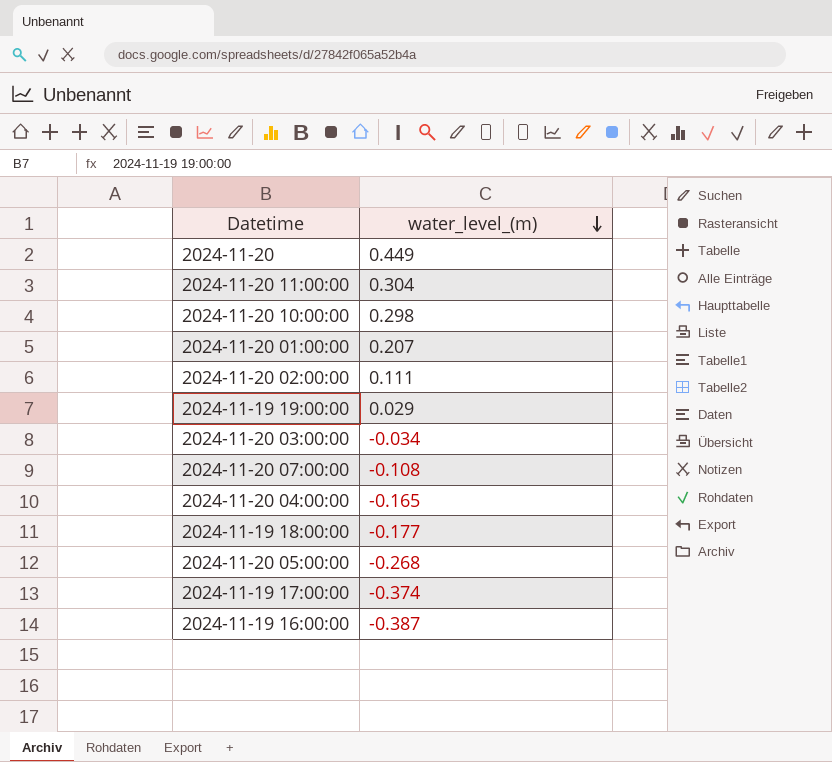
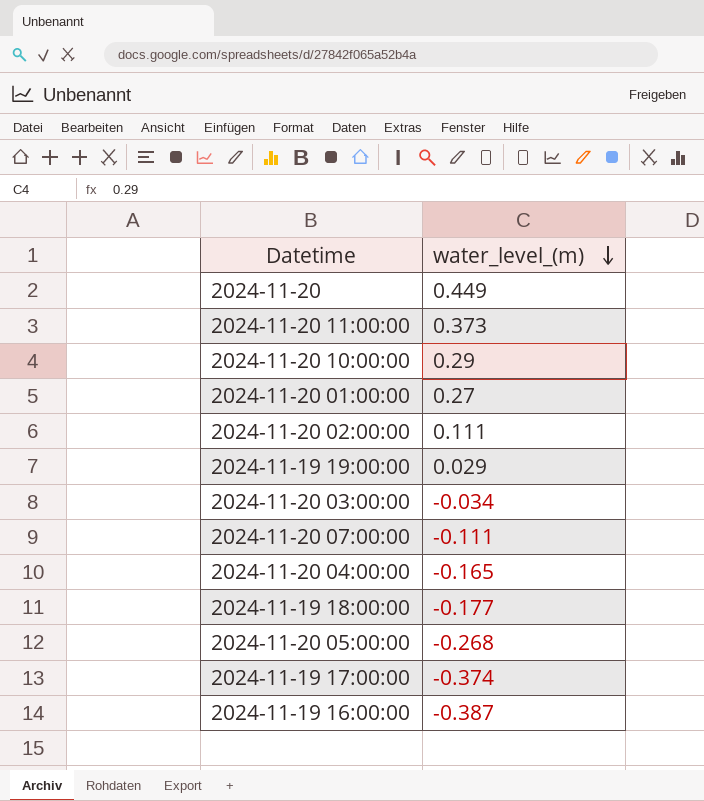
2024-11-20 11:00:00 | water_level_(m): 0.304 -> 0.373
2024-11-20 10:00:00 | water_level_(m): 0.298 -> 0.29
2024-11-20 01:00:00 | water_level_(m): 0.207 -> 0.27
2024-11-20 07:00:00 | water_level_(m): -0.108 -> -0.111

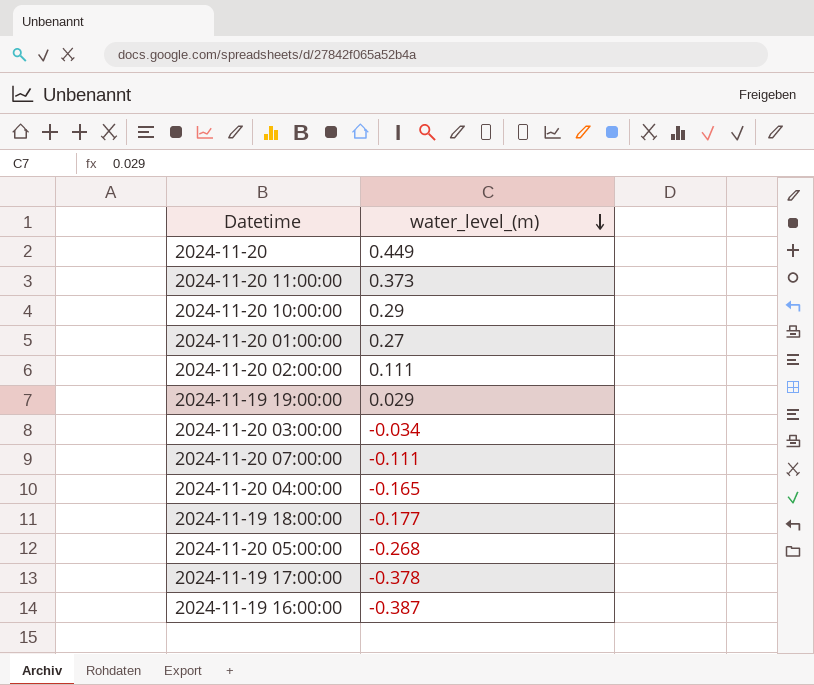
2024-11-19 17:00:00 | water_level_(m): -0.374 -> -0.378

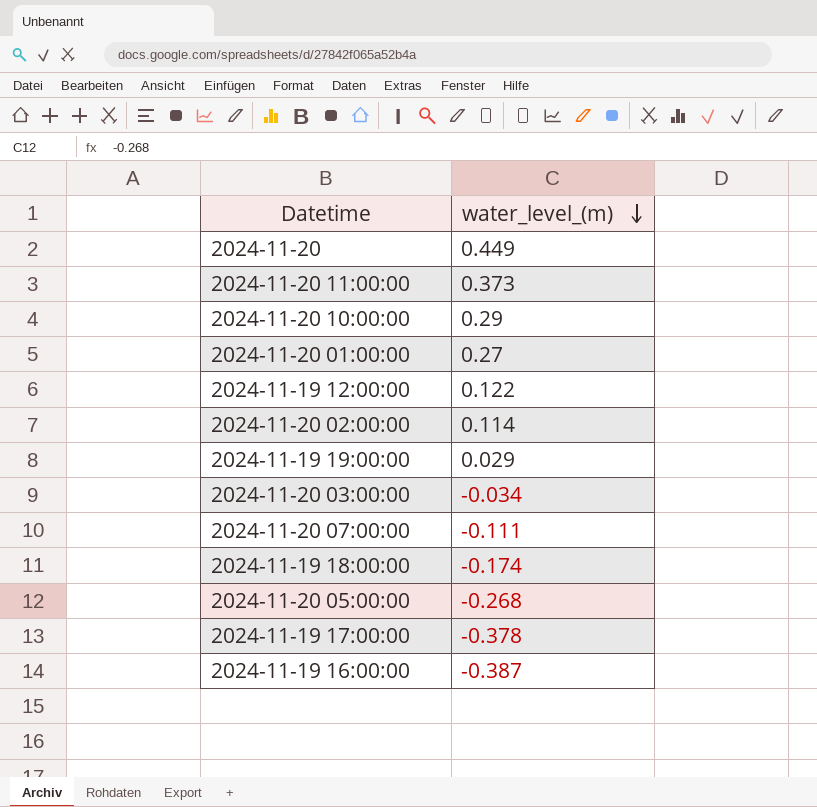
row 2024-11-20 04:00:00: -0.165 -> none
row 2024-11-19 12:00:00: none -> 0.122
2024-11-20 02:00:00 | water_level_(m): 0.111 -> 0.114
2024-11-19 18:00:00 | water_level_(m): -0.177 -> -0.174

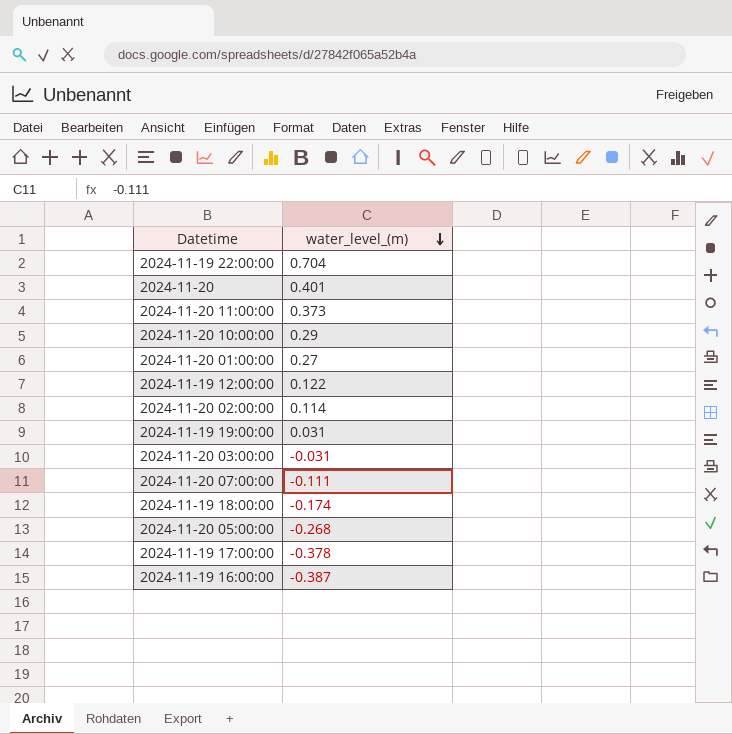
row 2024-11-19 22:00:00: none -> 0.704
2024-11-20 | water_level_(m): 0.449 -> 0.401
2024-11-19 19:00:00 | water_level_(m): 0.029 -> 0.031
2024-11-20 03:00:00 | water_level_(m): -0.034 -> -0.031

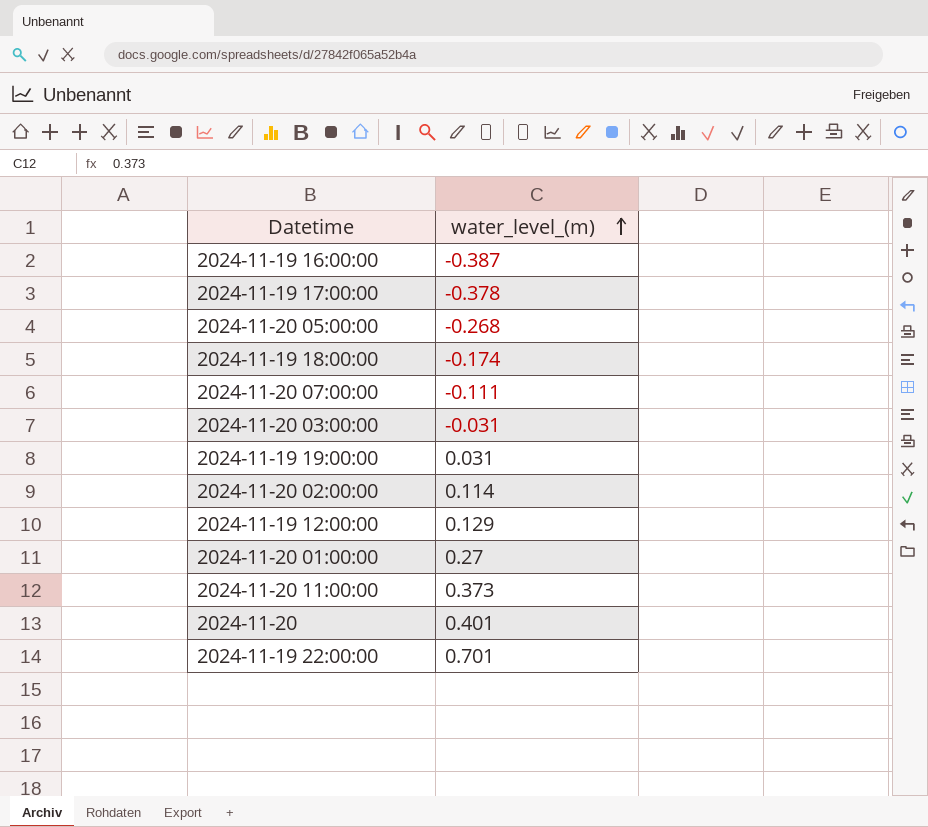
row order: water_level_(m) descending -> water_level_(m) ascending
row 2024-11-20 10:00:00: 0.29 -> none
2024-11-19 12:00:00 | water_level_(m): 0.122 -> 0.129
2024-11-19 22:00:00 | water_level_(m): 0.704 -> 0.701

